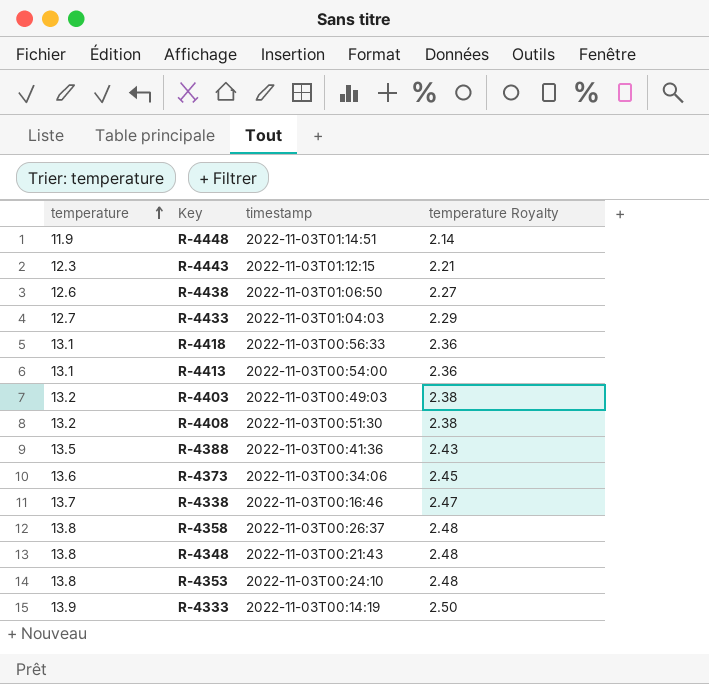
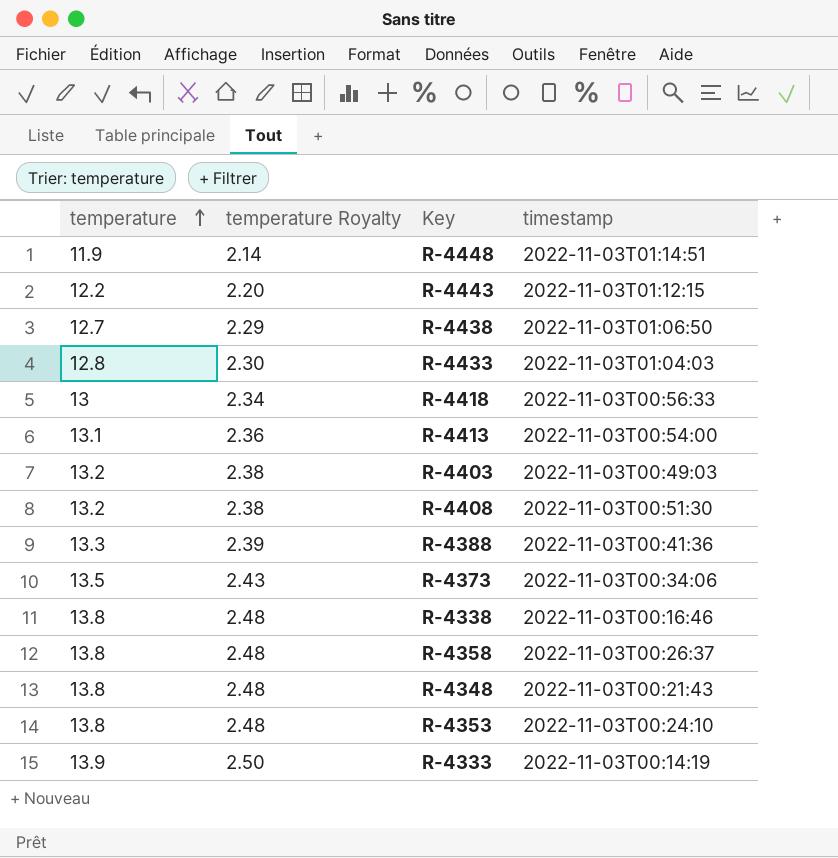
column temperature Royalty | position: 4 -> 2
R-4443 | temperature: 12.3 -> 12.2
R-4443 | temperature Royalty: 2.21 -> 2.20
R-4438 | temperature: 12.6 -> 12.7
R-4438 | temperature Royalty: 2.27 -> 2.29
R-4433 | temperature: 12.7 -> 12.8
R-4433 | temperature Royalty: 2.29 -> 2.30
R-4418 | temperature: 13.1 -> 13
R-4418 | temperature Royalty: 2.36 -> 2.34
R-4388 | temperature: 13.5 -> 13.3
R-4388 | temperature Royalty: 2.43 -> 2.39
R-4373 | temperature: 13.6 -> 13.5
R-4373 | temperature Royalty: 2.45 -> 2.43
R-4338 | temperature: 13.7 -> 13.8
R-4338 | temperature Royalty: 2.47 -> 2.48

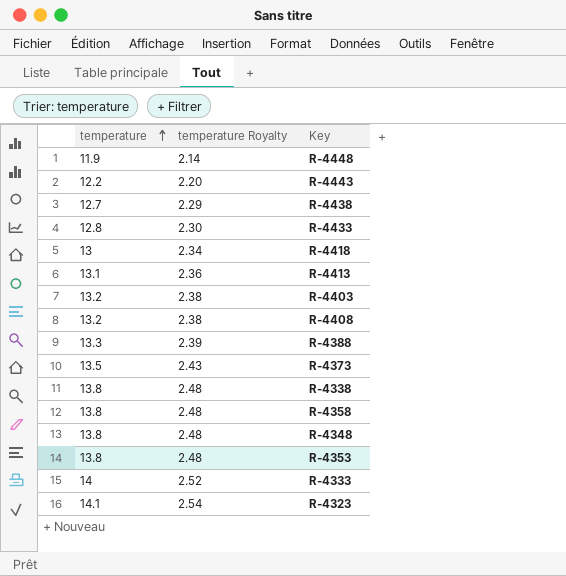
column timestamp | position: 4 -> none
R-4333 | temperature: 13.9 -> 14
R-4333 | temperature Royalty: 2.50 -> 2.52
row R-4323: none -> 14.1 | 2.54

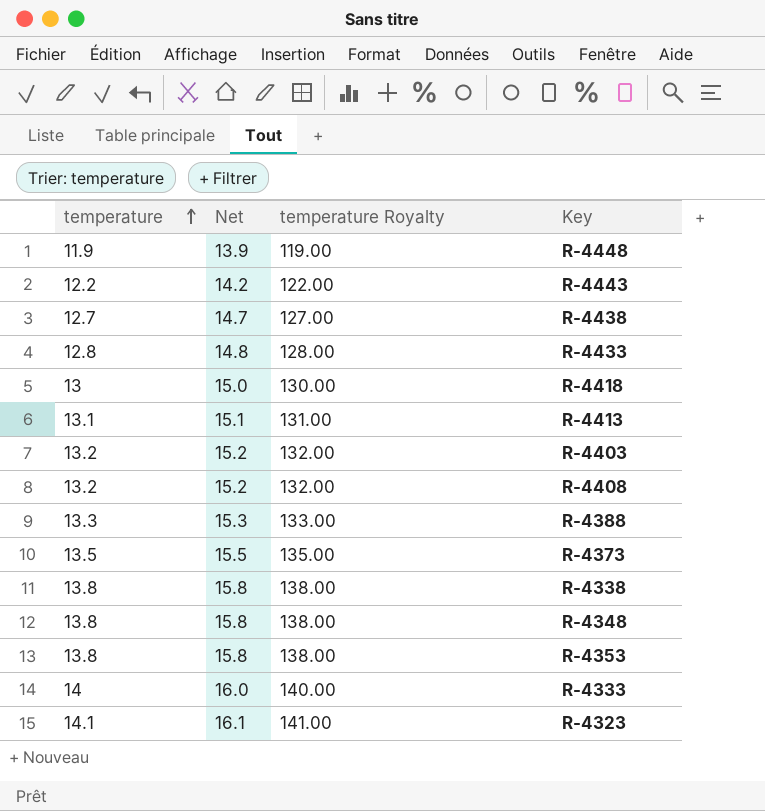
column Net | formula: none -> [temperature] + 2
column temperature Royalty | formula: [temperature] * 0.18 -> [temperature] * 10
row R-4358: 13.8 | 2.48 -> none

